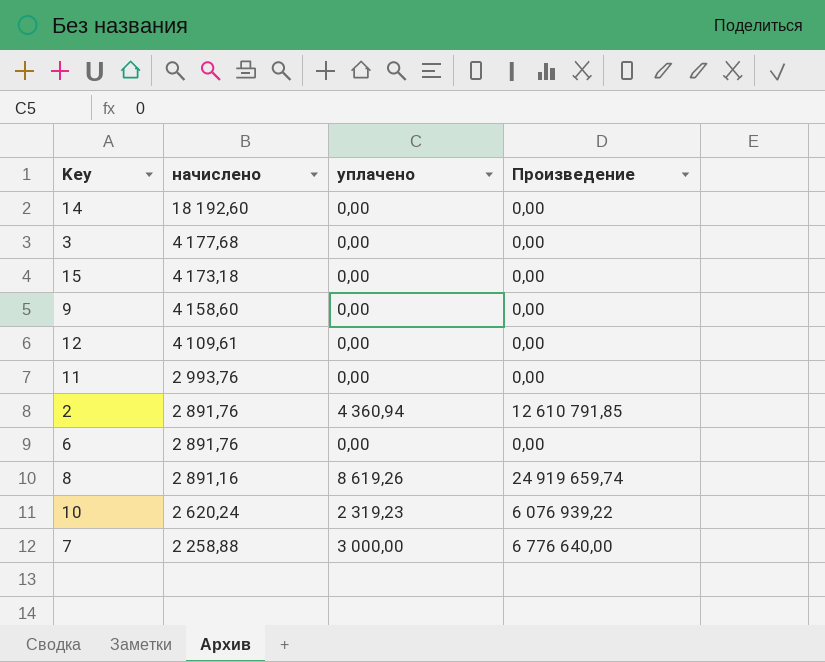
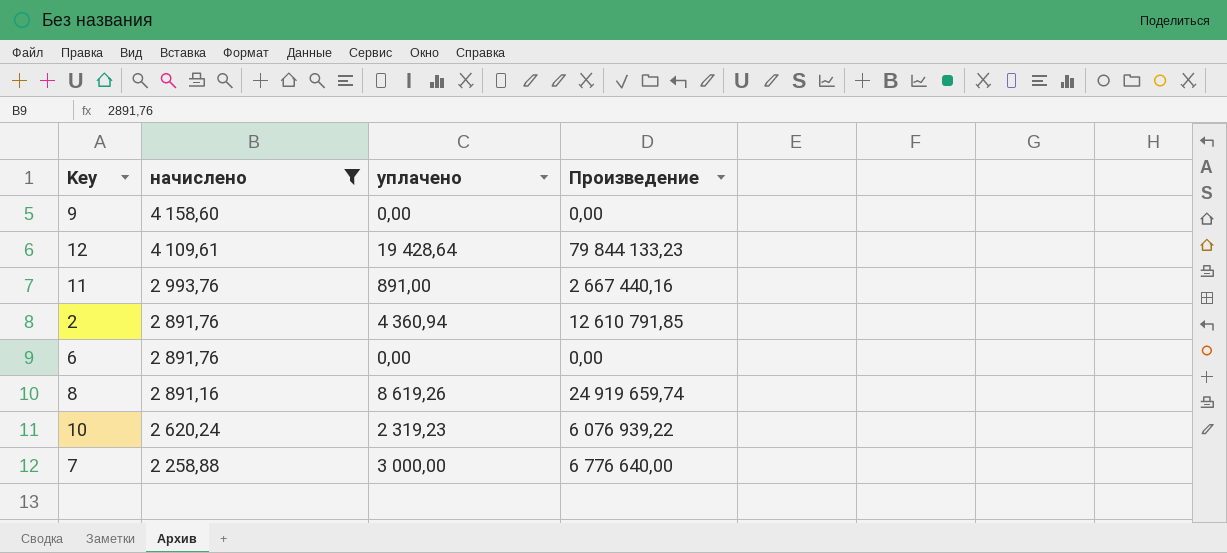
filter: none -> начислено <= 4 158,60
12 | уплачено: 0,00 -> 19 428,64
12 | Произведение: 0,00 -> 79 844 133,23
11 | уплачено: 0,00 -> 891,00
11 | Произведение: 0,00 -> 2 667 440,16

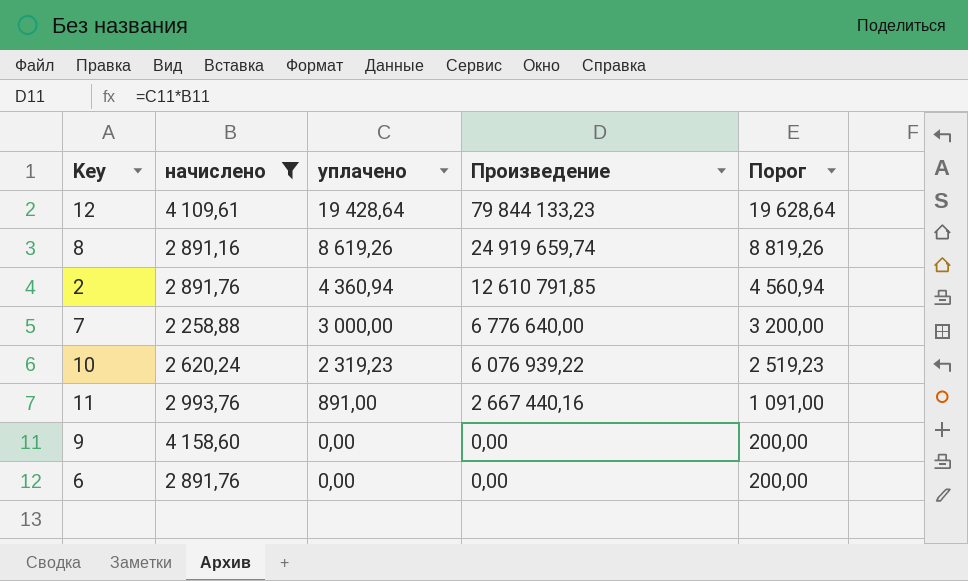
row order: начислено descending -> уплачено descending
column Порог | formula: none -> [уплачено] + 200

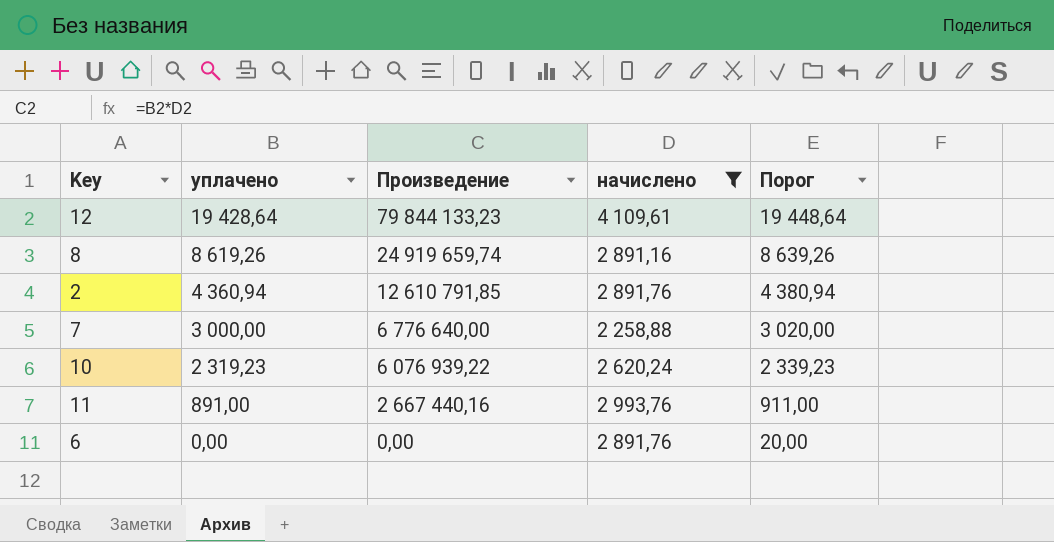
column начислено | position: 2 -> 4
column Порог | formula: [уплачено] + 200 -> [уплачено] + 20
row 9: 4 158,60 | 0,00 | 0,00 | 200,00 -> none

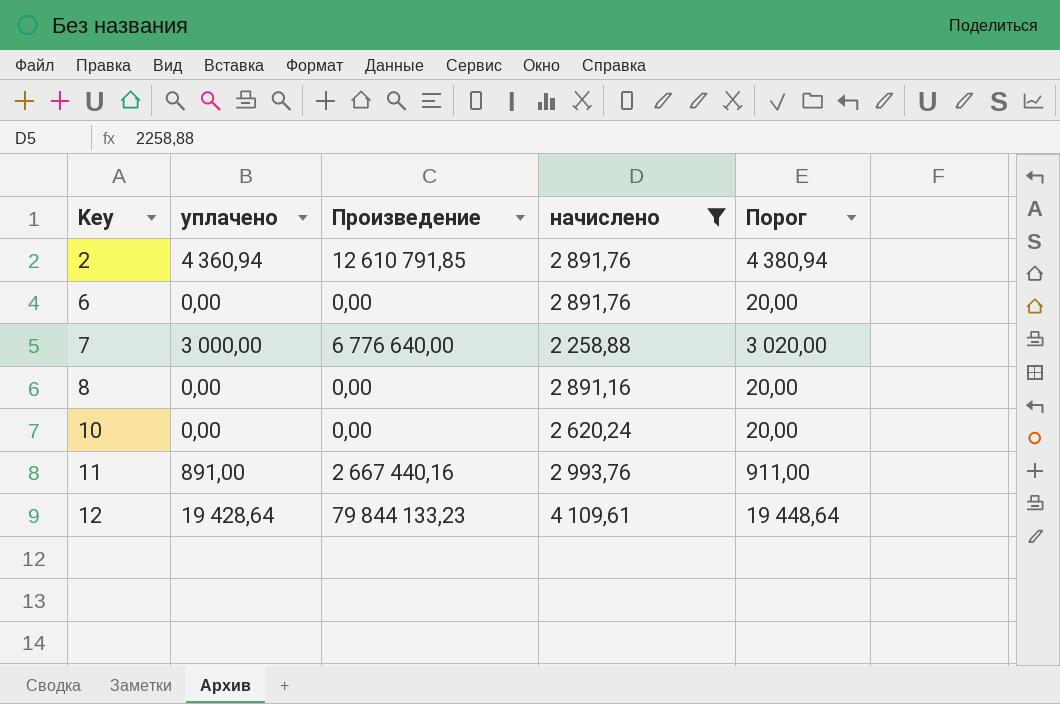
row order: уплачено descending -> Key ascending
8 | уплачено: 8 619,26 -> 0,00
8 | Произведение: 24 919 659,74 -> 0,00
8 | Порог: 8 639,26 -> 20,00
10 | уплачено: 2 319,23 -> 0,00
10 | Произведение: 6 076 939,22 -> 0,00
10 | Порог: 2 339,23 -> 20,00

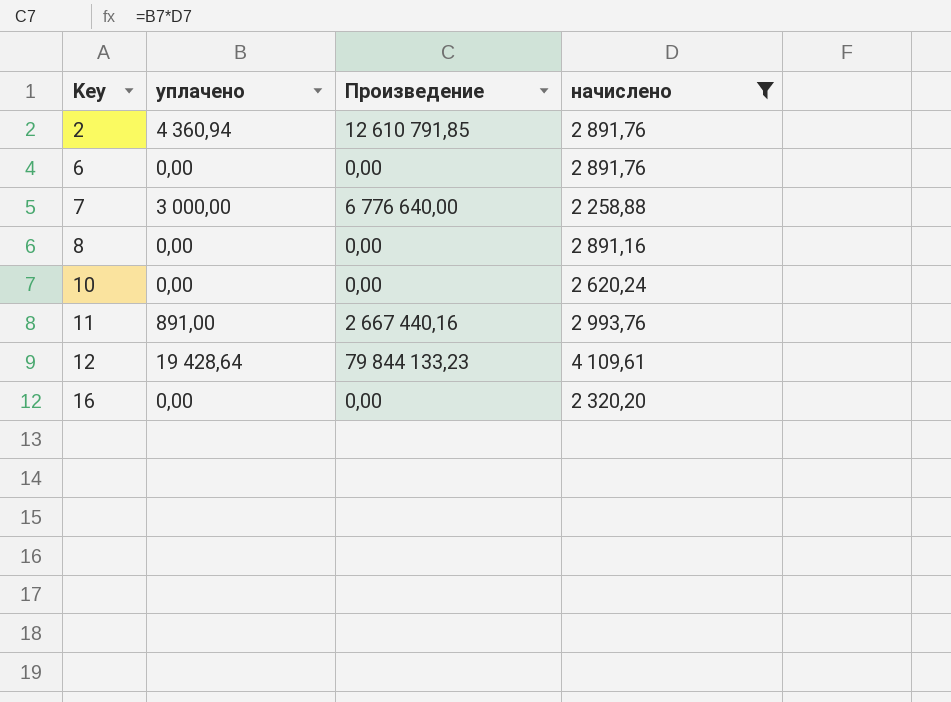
column Порог | formula: [уплачено] + 20 -> none
row 16: none -> 0,00 | 0,00 | 2 320,20

